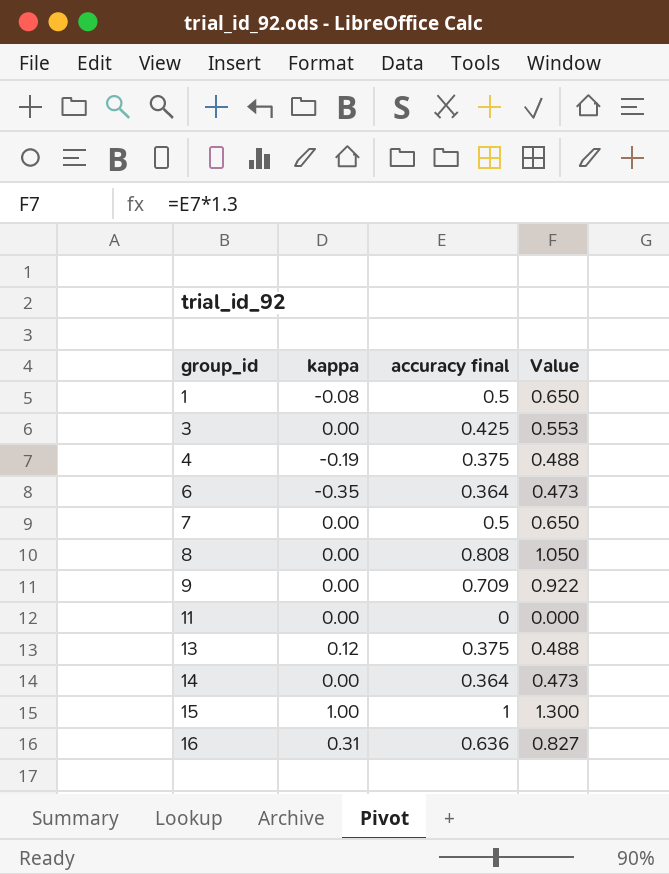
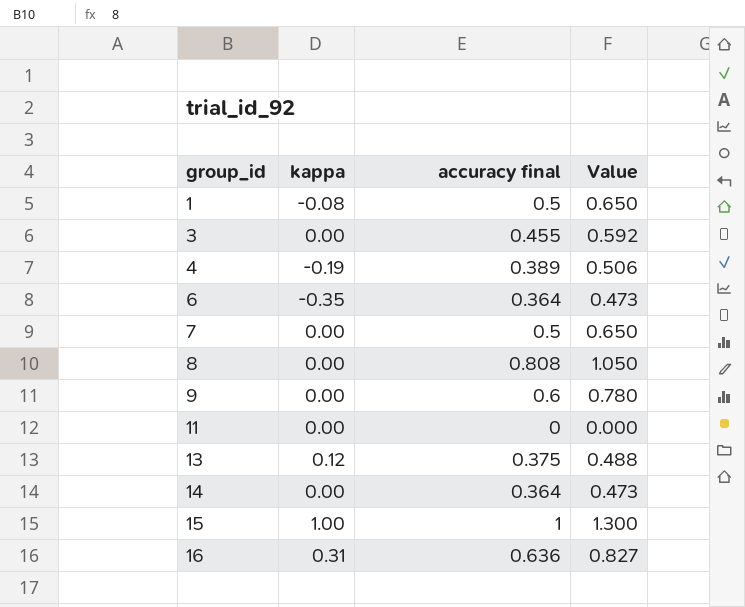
3 | accuracy final: 0.425 -> 0.455
3 | Value: 0.553 -> 0.592
4 | accuracy final: 0.375 -> 0.389
4 | Value: 0.488 -> 0.506
9 | accuracy final: 0.709 -> 0.6
9 | Value: 0.922 -> 0.780

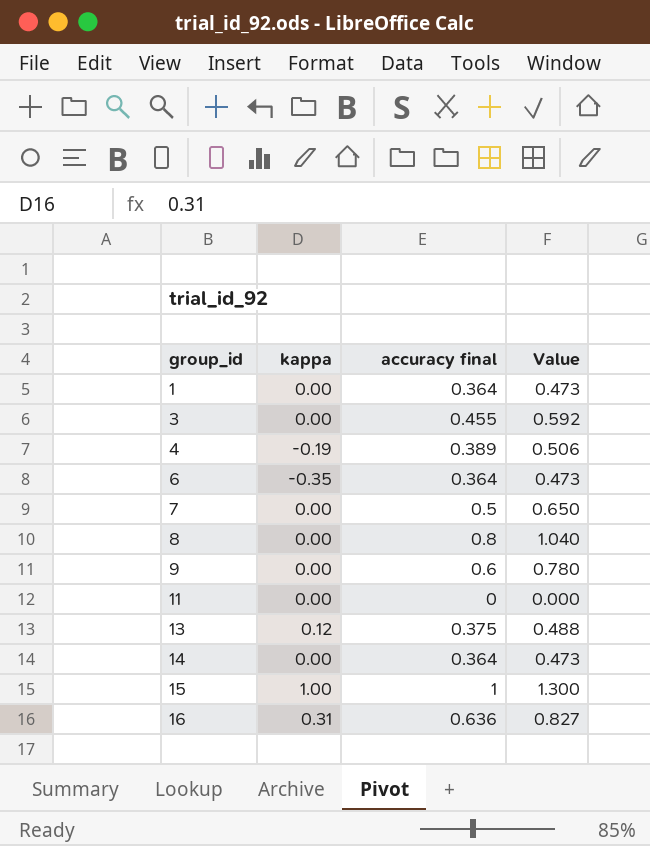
1 | kappa: -0.08 -> 0.00
1 | accuracy final: 0.5 -> 0.364
1 | Value: 0.650 -> 0.473
8 | accuracy final: 0.808 -> 0.8
8 | Value: 1.050 -> 1.040

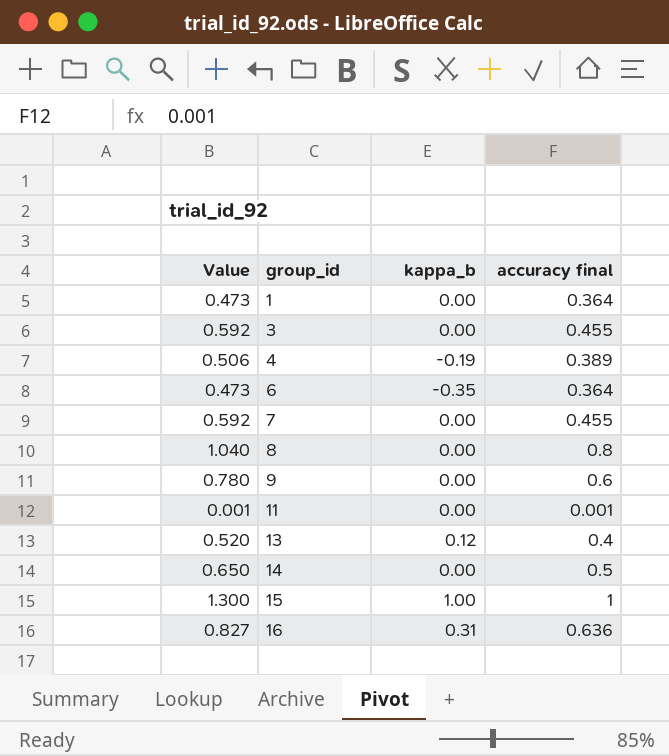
column Value | position: 4 -> 1
column name: kappa -> kappa_b
7 | Value: 0.650 -> 0.592
7 | accuracy final: 0.5 -> 0.455
11 | Value: 0.000 -> 0.001
11 | accuracy final: 0 -> 0.001
13 | Value: 0.488 -> 0.520
13 | accuracy final: 0.375 -> 0.4
14 | Value: 0.473 -> 0.650
14 | accuracy final: 0.364 -> 0.5

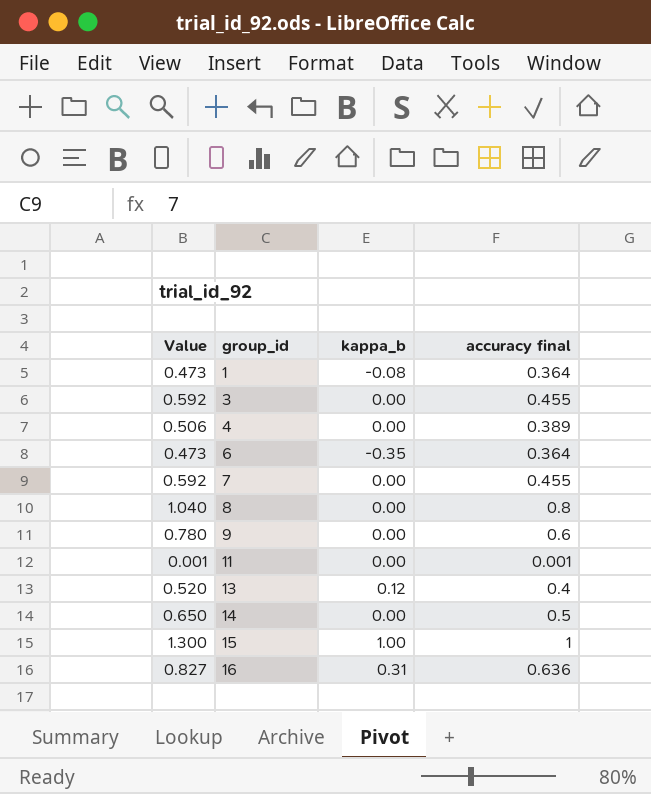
1 | kappa_b: 0.00 -> -0.08
4 | kappa_b: -0.19 -> 0.00

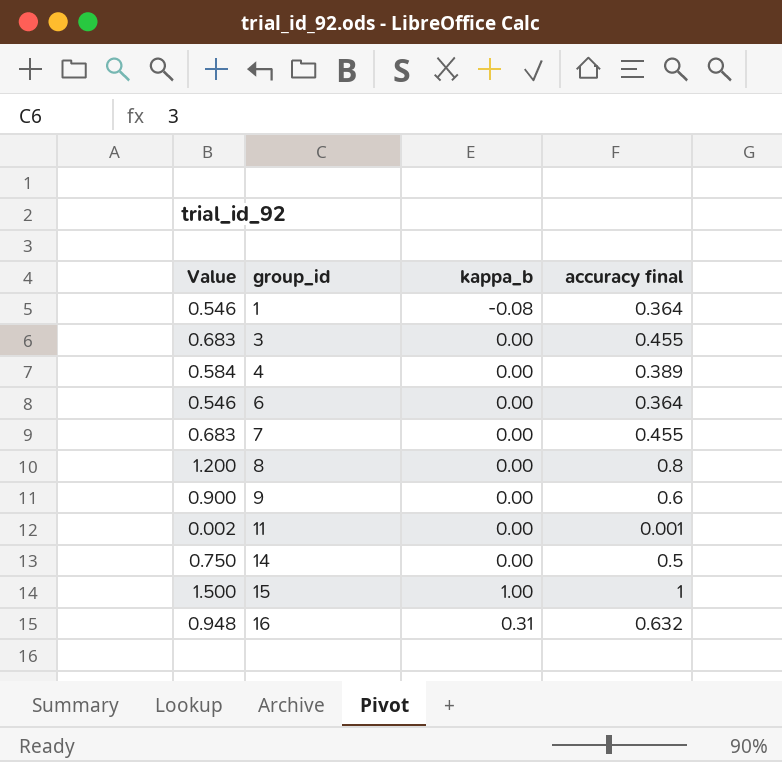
column Value | formula: [accuracy final] * 1.3 -> [accuracy final] * 1.5
row 13: 0.520 | 0.12 | 0.4 -> none
6 | kappa_b: -0.35 -> 0.00
16 | accuracy final: 0.636 -> 0.632

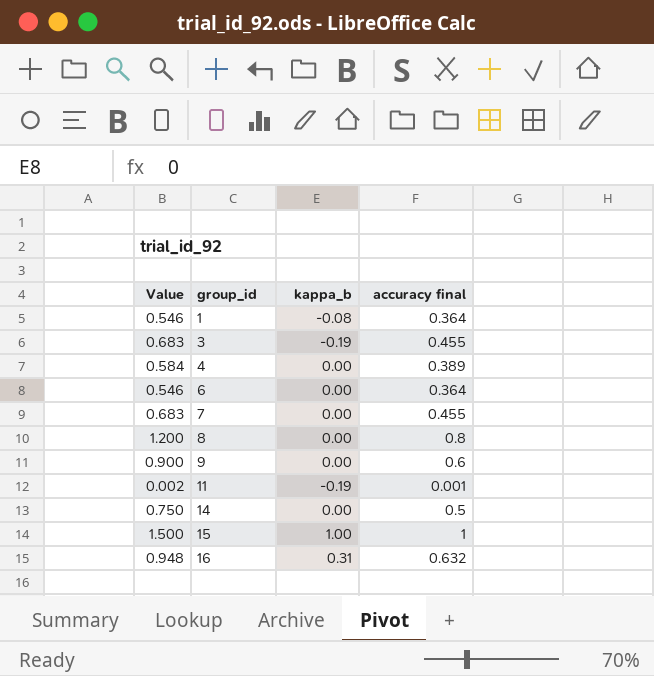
3 | kappa_b: 0.00 -> -0.19
11 | kappa_b: 0.00 -> -0.19

